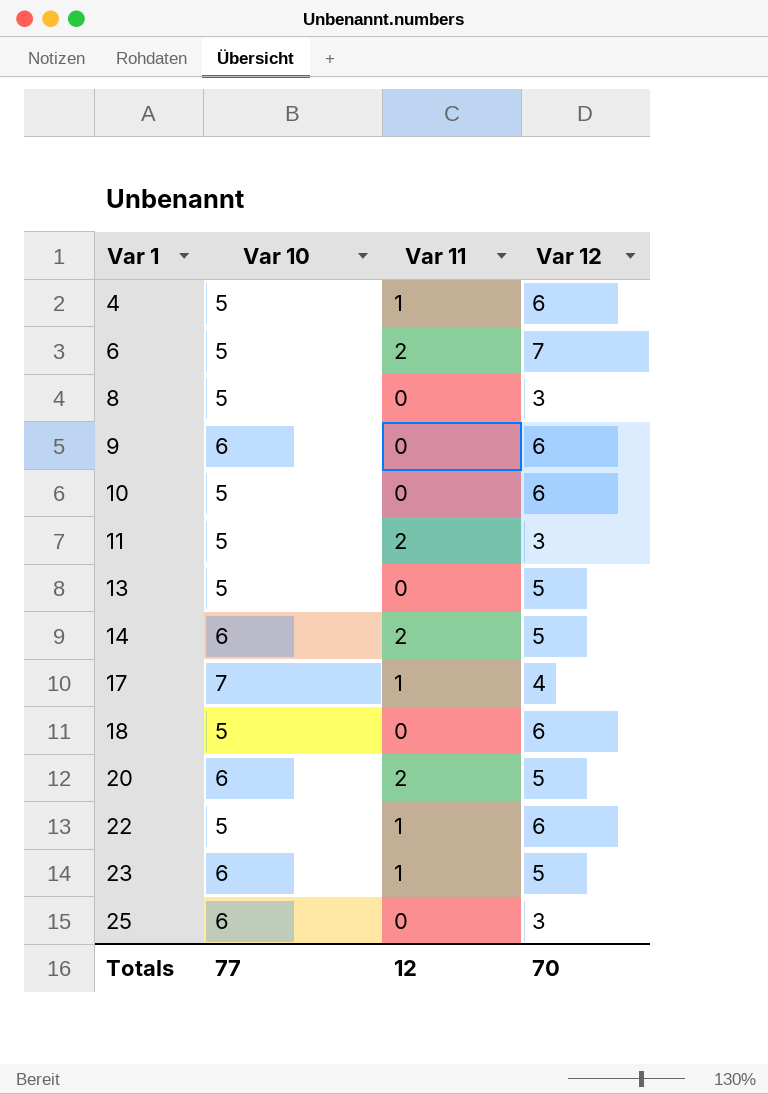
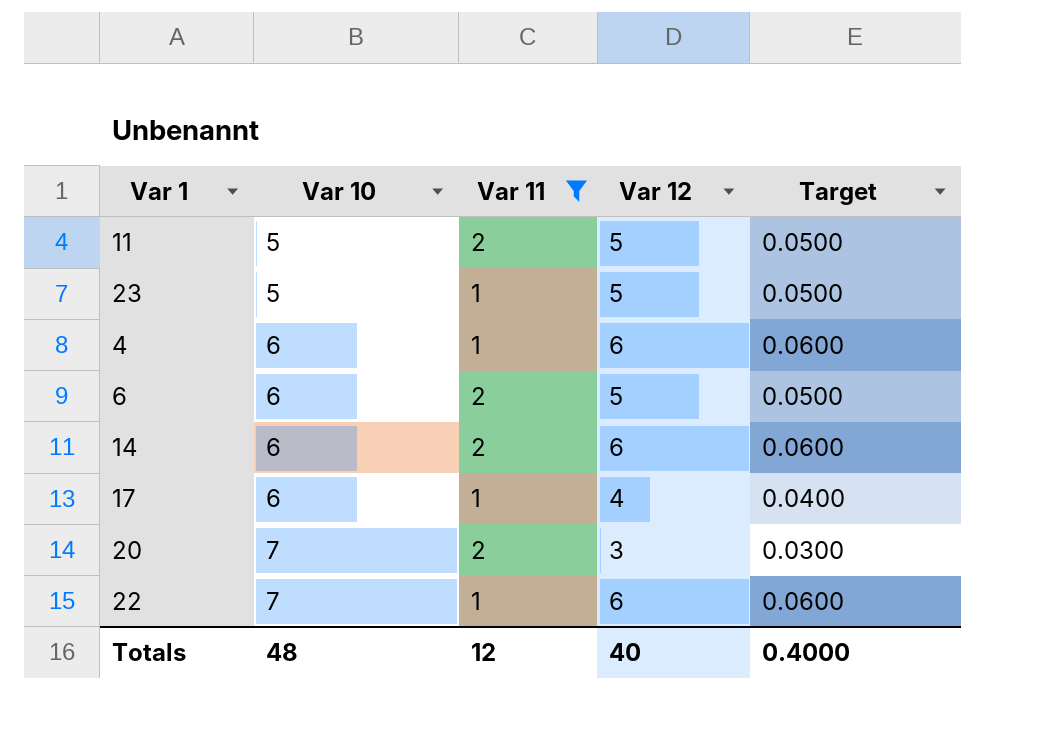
filter: none -> Var 11 != 0
row order: Var 1 ascending -> Var 10 ascending
column Target | formula: none -> [Var 12] * 0.01
11 | Var 12: 3 -> 5
23 | Var 10: 6 -> 5
4 | Var 10: 5 -> 6
6 | Var 10: 5 -> 6
6 | Var 12: 7 -> 5
14 | Var 12: 5 -> 6
17 | Var 10: 7 -> 6
20 | Var 10: 6 -> 7
20 | Var 12: 5 -> 3
22 | Var 10: 5 -> 7
Totals | Var 10: 77 -> 48
Totals | Var 12: 70 -> 40

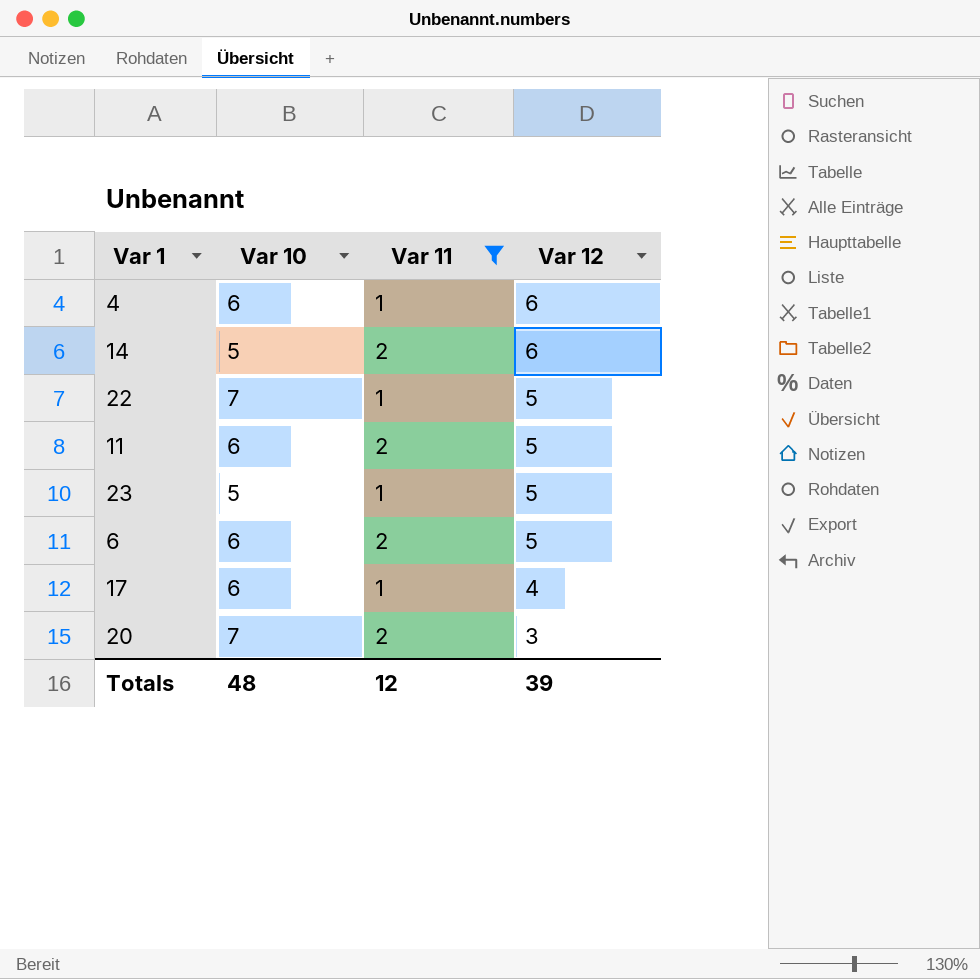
row order: Var 10 ascending -> Var 12 descending
column Target | formula: [Var 12] * 0.01 -> none
14 | Var 10: 6 -> 5
22 | Var 12: 6 -> 5
11 | Var 10: 5 -> 6
Totals | Var 12: 40 -> 39

